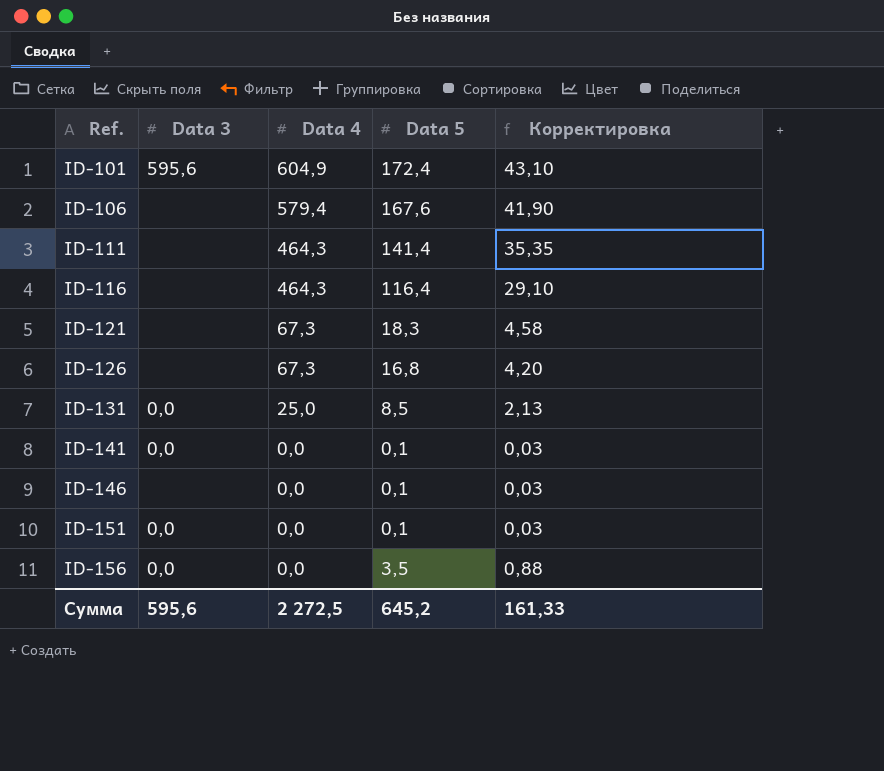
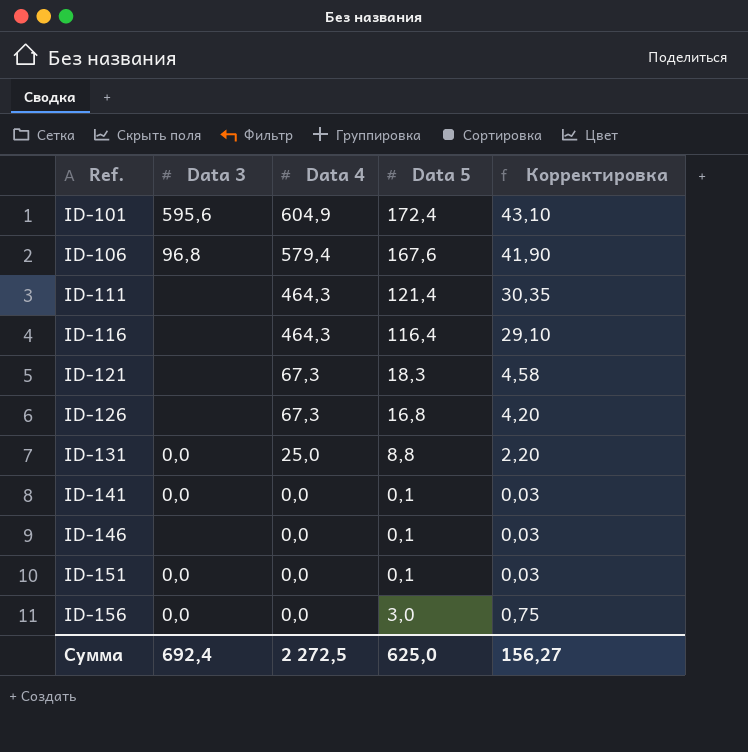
ID-106 | Data 3: none -> 96,8
ID-111 | Data 5: 141,4 -> 121,4
ID-111 | Корректировка: 35,35 -> 30,35
ID-131 | Data 5: 8,5 -> 8,8
ID-131 | Корректировка: 2,13 -> 2,20
ID-156 | Data 5: 3,5 -> 3,0
ID-156 | Корректировка: 0,88 -> 0,75
Сумма | Data 3: 595,6 -> 692,4
Сумма | Data 5: 645,2 -> 625,0
Сумма | Корректировка: 161,33 -> 156,27

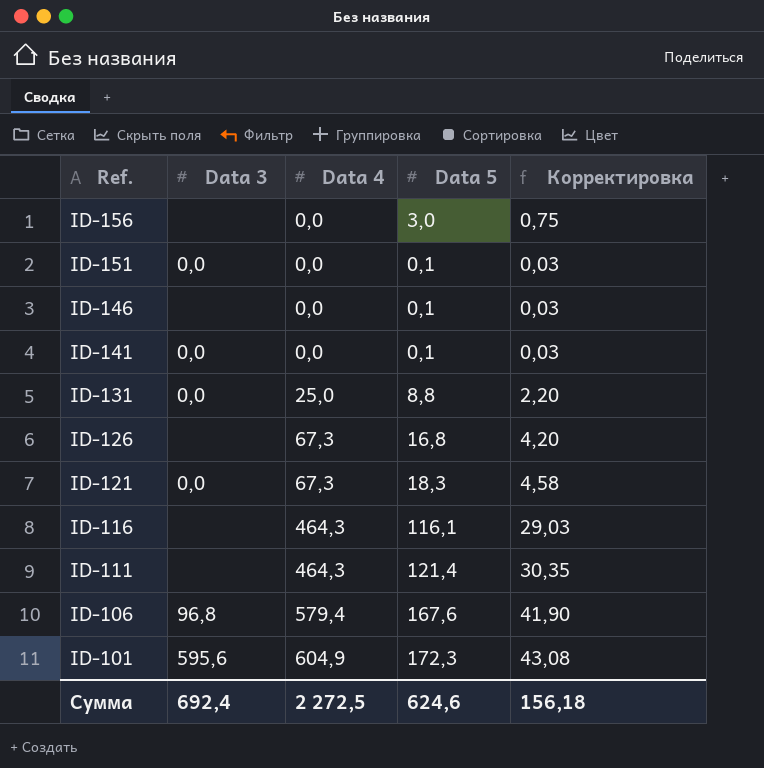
row order: Ref. ascending -> Ref. descending
ID-156 | Data 3: 0,0 -> none
ID-121 | Data 3: none -> 0,0
ID-116 | Data 5: 116,4 -> 116,1
ID-116 | Корректировка: 29,10 -> 29,03
ID-101 | Data 5: 172,4 -> 172,3
ID-101 | Корректировка: 43,10 -> 43,08
Сумма | Data 5: 625,0 -> 624,6
Сумма | Корректировка: 156,27 -> 156,18

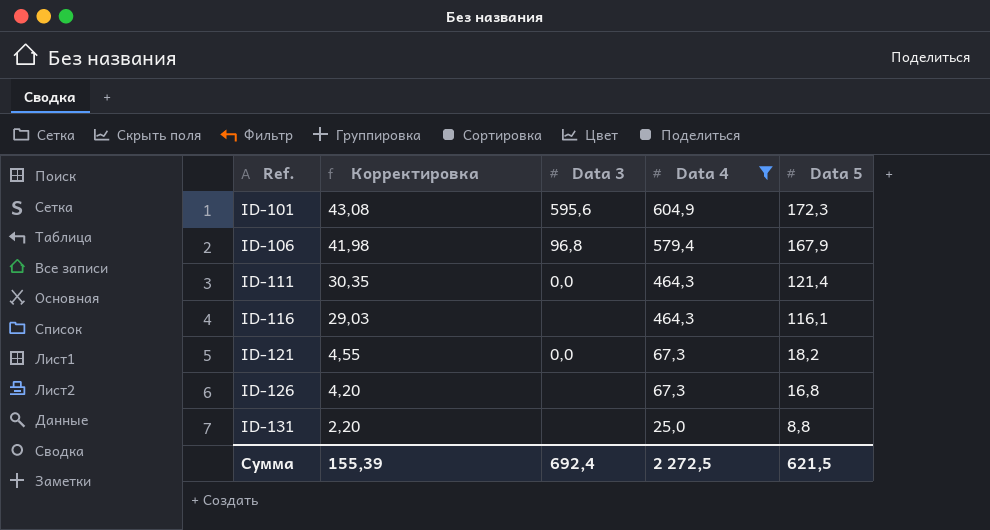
filter: none -> Data 4 != 0,0
row order: Ref. descending -> Ref. ascending
column Корректировка | position: 5 -> 2
ID-106 | Корректировка: 41,90 -> 41,98
ID-106 | Data 5: 167,6 -> 167,9
ID-111 | Data 3: none -> 0,0
ID-121 | Корректировка: 4,58 -> 4,55
ID-121 | Data 5: 18,3 -> 18,2
ID-131 | Data 3: 0,0 -> none
Сумма | Корректировка: 156,18 -> 155,39
Сумма | Data 5: 624,6 -> 621,5

